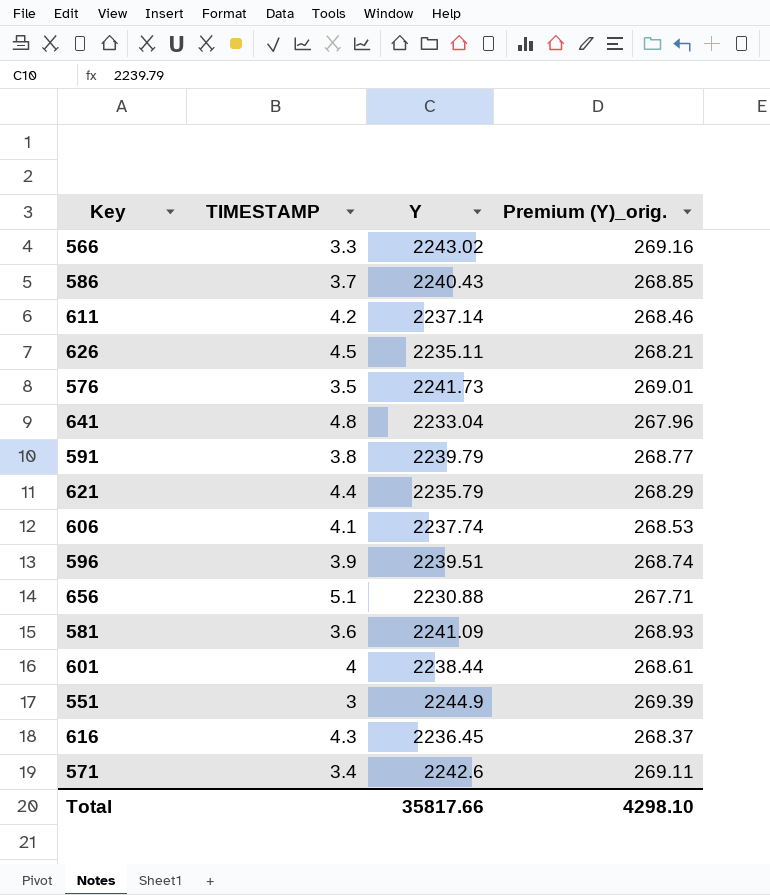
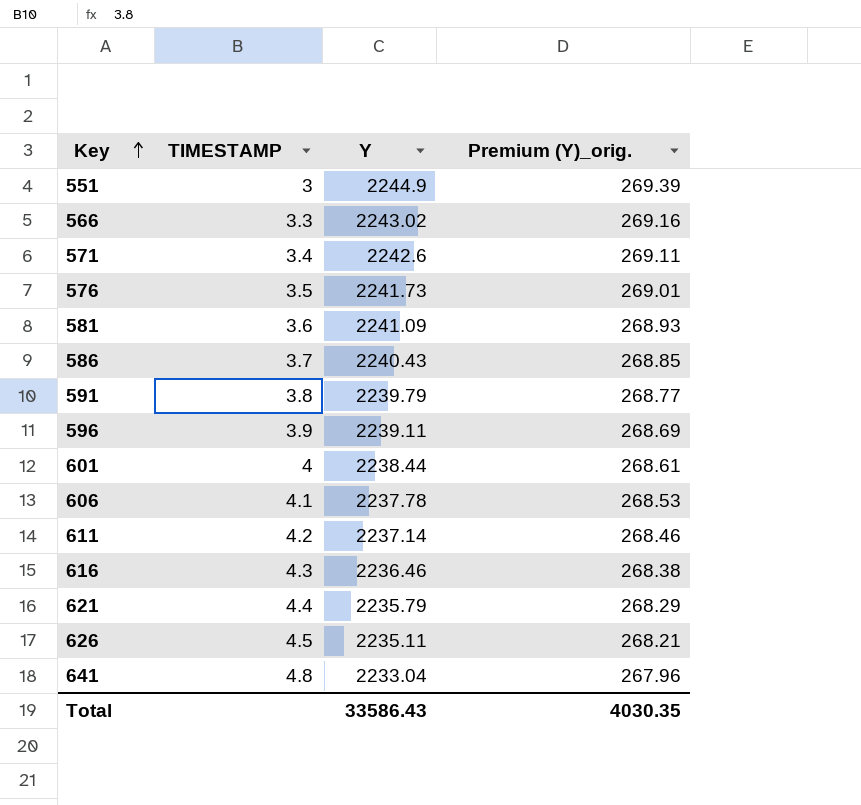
row order: none -> Key ascending
row 656: 5.1 | 2230.88 | 267.71 -> none
596 | Y: 2239.51 -> 2239.11
596 | Premium (Y)_orig.: 268.74 -> 268.69
606 | Y: 2237.74 -> 2237.78
616 | Y: 2236.45 -> 2236.46
616 | Premium (Y)_orig.: 268.37 -> 268.38
Total | Y: 35817.66 -> 33586.43
Total | Premium (Y)_orig.: 4298.10 -> 4030.35

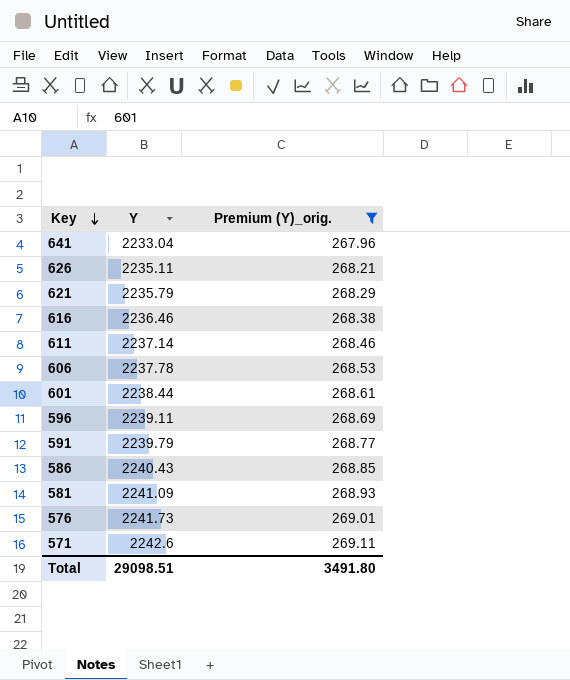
filter: none -> Premium (Y)_orig. <= 269.11
row order: Key ascending -> Key descending
column TIMESTAMP | position: 2 -> none
Total | Y: 33586.43 -> 29098.51
Total | Premium (Y)_orig.: 4030.35 -> 3491.80

